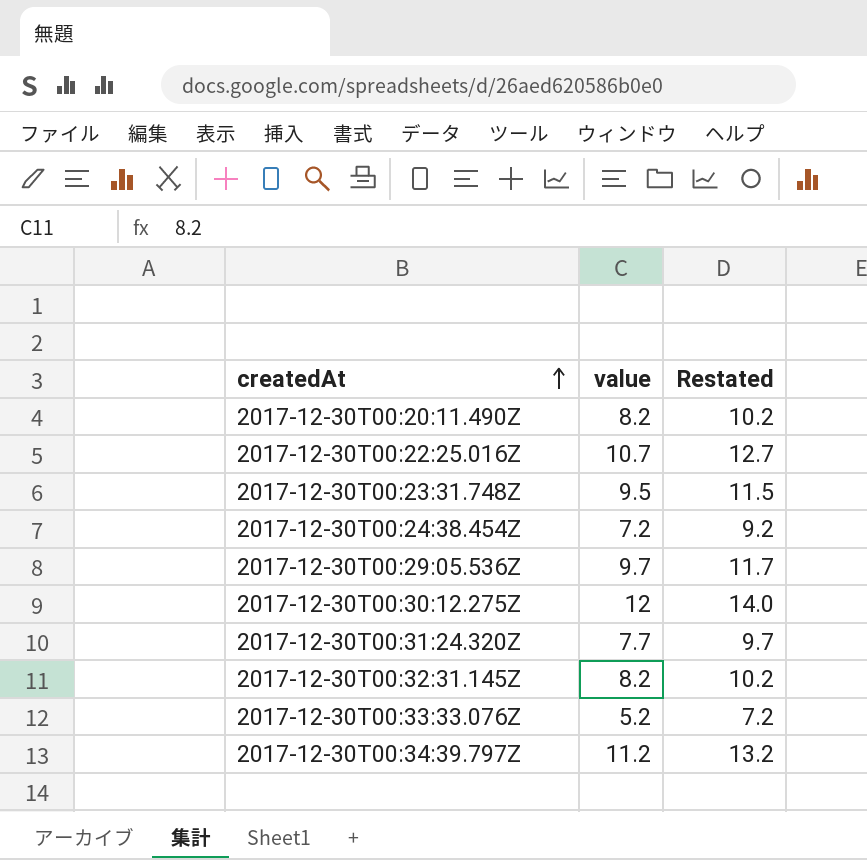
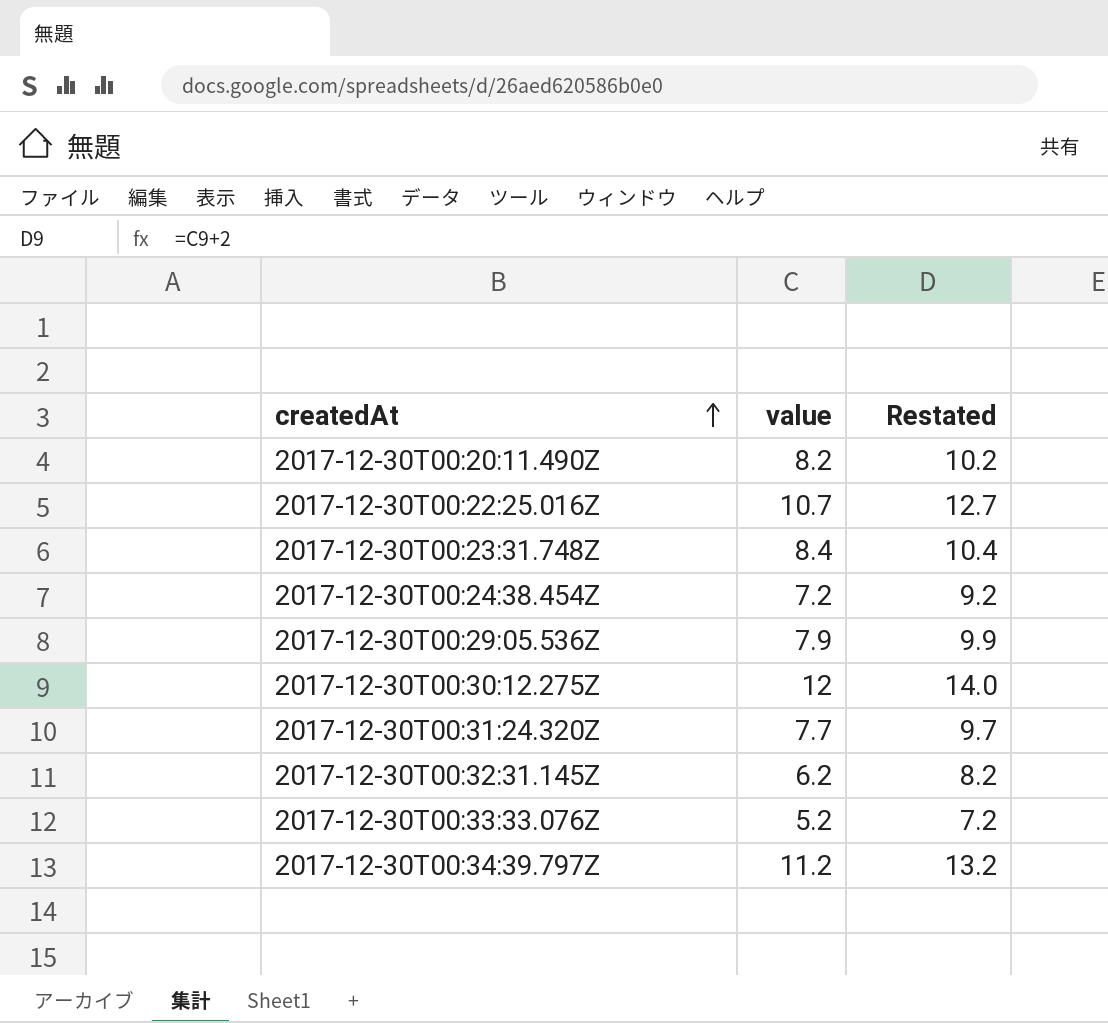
2017-12-30T00:23:31.748Z | value: 9.5 -> 8.4
2017-12-30T00:23:31.748Z | Restated: 11.5 -> 10.4
2017-12-30T00:29:05.536Z | value: 9.7 -> 7.9
2017-12-30T00:29:05.536Z | Restated: 11.7 -> 9.9
2017-12-30T00:32:31.145Z | value: 8.2 -> 6.2
2017-12-30T00:32:31.145Z | Restated: 10.2 -> 8.2

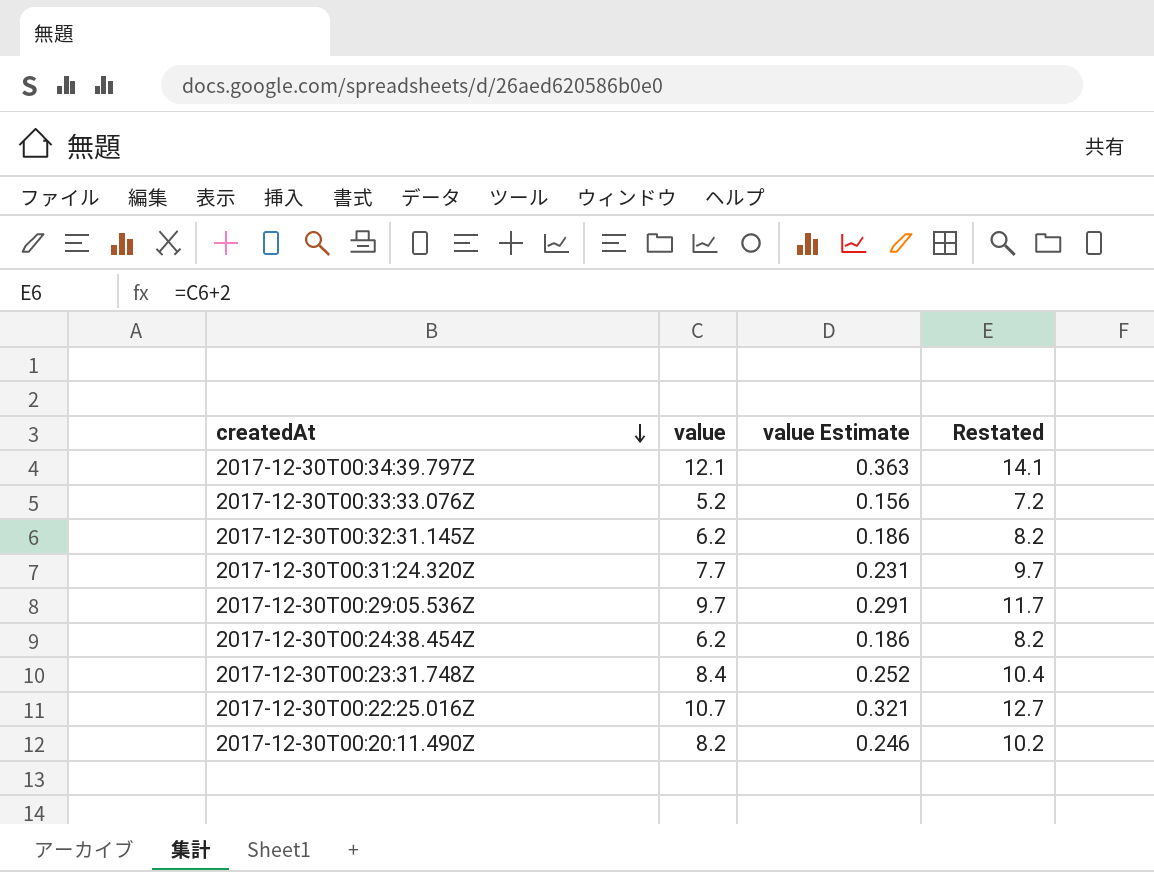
row order: createdAt ascending -> createdAt descending
column value Estimate | formula: none -> [value] * 0.03
row 2017-12-30T00:30:12.275Z: 12 | 14.0 -> none
2017-12-30T00:34:39.797Z | value: 11.2 -> 12.1
2017-12-30T00:34:39.797Z | Restated: 13.2 -> 14.1
2017-12-30T00:29:05.536Z | value: 7.9 -> 9.7
2017-12-30T00:29:05.536Z | Restated: 9.9 -> 11.7
2017-12-30T00:24:38.454Z | value: 7.2 -> 6.2
2017-12-30T00:24:38.454Z | Restated: 9.2 -> 8.2

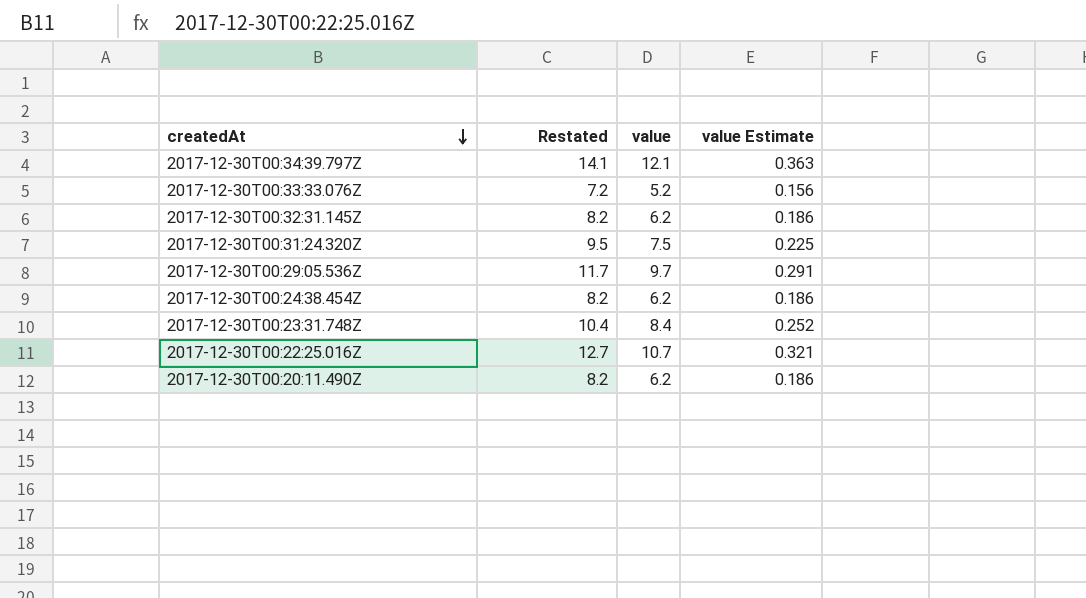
column Restated | position: 4 -> 2
2017-12-30T00:31:24.320Z | Restated: 9.7 -> 9.5
2017-12-30T00:31:24.320Z | value: 7.7 -> 7.5
2017-12-30T00:31:24.320Z | value Estimate: 0.231 -> 0.225
2017-12-30T00:20:11.490Z | Restated: 10.2 -> 8.2
2017-12-30T00:20:11.490Z | value: 8.2 -> 6.2
2017-12-30T00:20:11.490Z | value Estimate: 0.246 -> 0.186

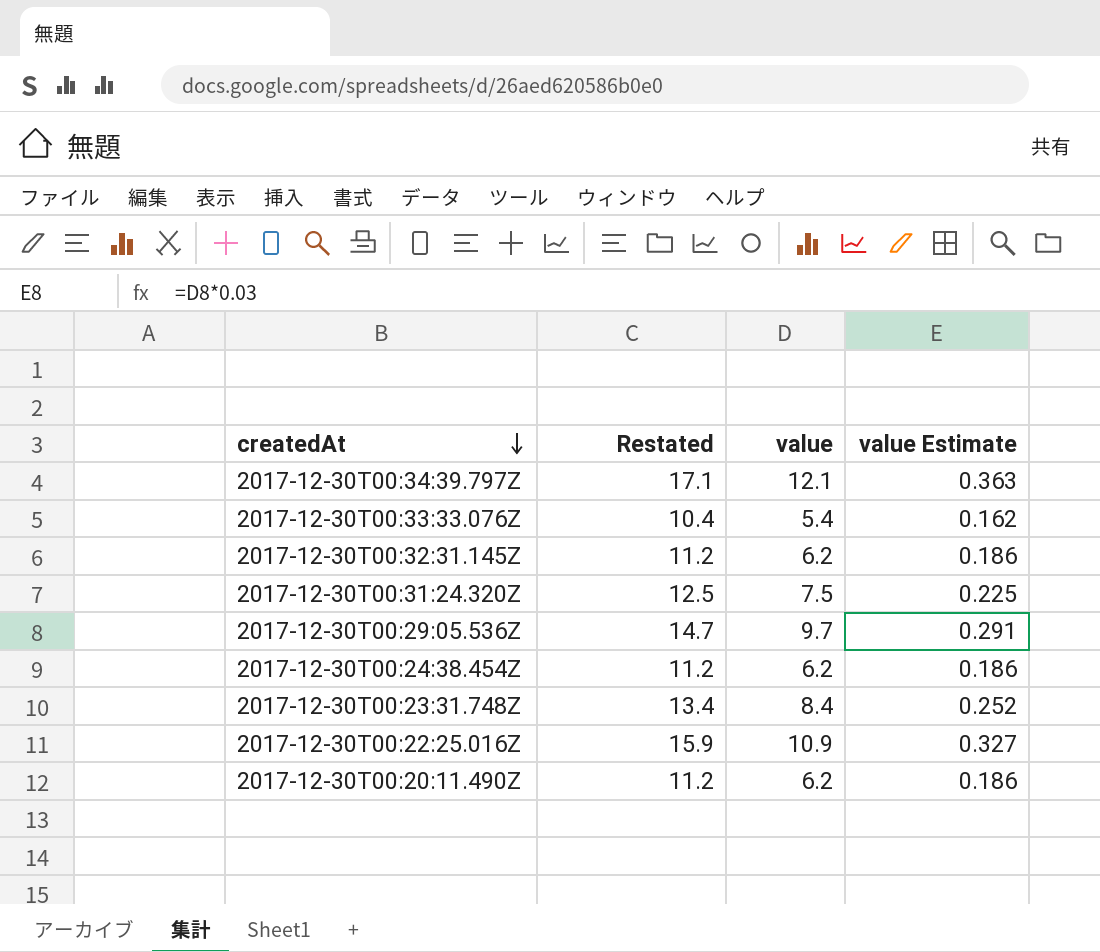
column Restated | formula: [value] + 2 -> [value] + 5
2017-12-30T00:33:33.076Z | value: 5.2 -> 5.4
2017-12-30T00:33:33.076Z | value Estimate: 0.156 -> 0.162
2017-12-30T00:22:25.016Z | value: 10.7 -> 10.9
2017-12-30T00:22:25.016Z | value Estimate: 0.321 -> 0.327

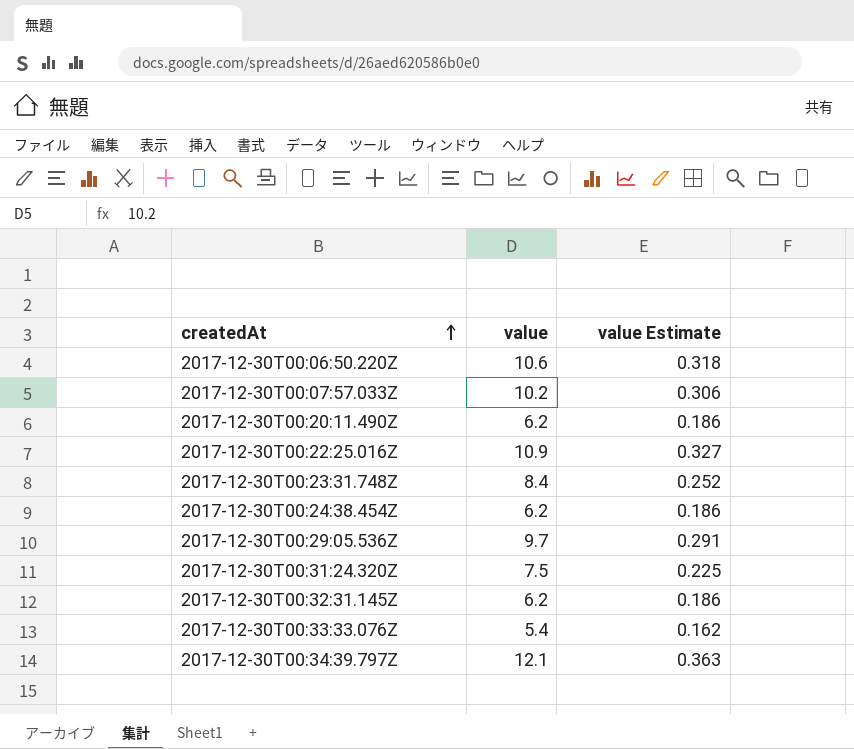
row order: createdAt descending -> createdAt ascending
column Restated | formula: [value] + 5 -> none
row 2017-12-30T00:06:50.220Z: none -> 10.6 | 0.318
row 2017-12-30T00:07:57.033Z: none -> 10.2 | 0.306

